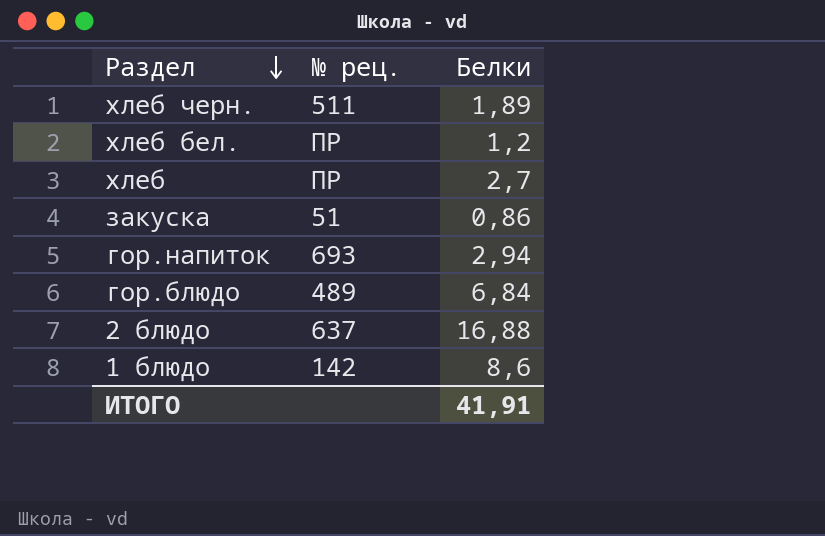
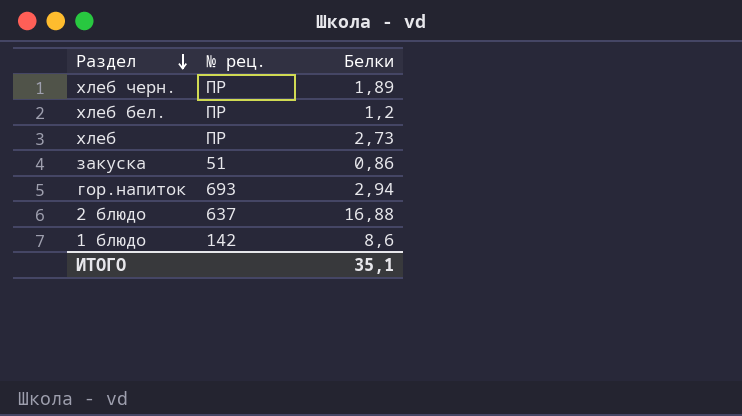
row гор.блюдо: 489 | 6,84 -> none
хлеб черн. | № рец.: 511 -> ПР
хлеб | Белки: 2,7 -> 2,73
ИТОГО | Белки: 41,91 -> 35,1

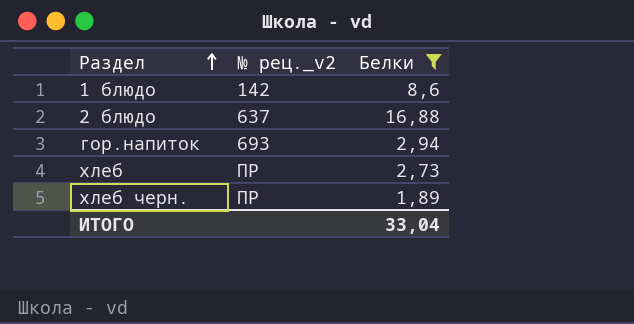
filter: none -> Белки >= 1,89
row order: Раздел descending -> Раздел ascending
column name: № рец. -> № рец._v2
ИТОГО | Белки: 35,1 -> 33,04

